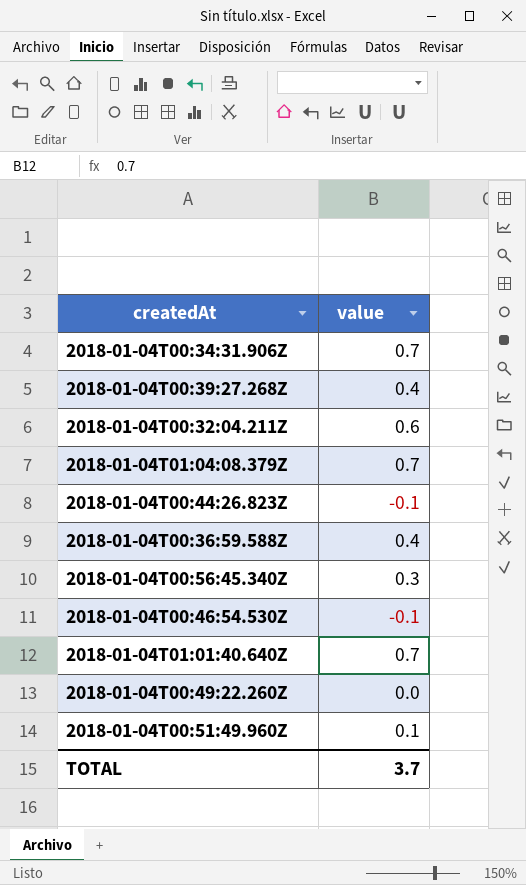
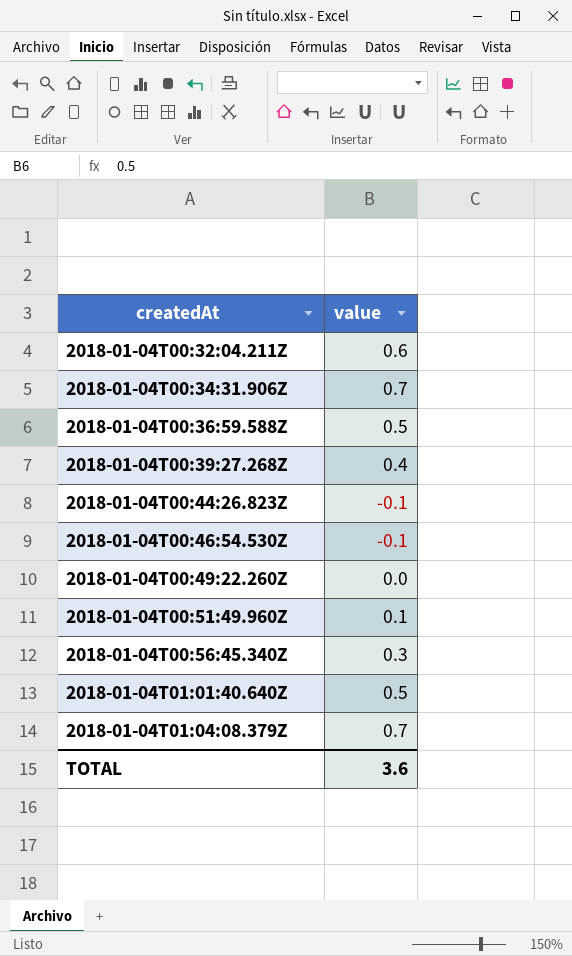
row order: none -> createdAt ascending
2018-01-04T00:36:59.588Z | value: 0.4 -> 0.5
2018-01-04T01:01:40.640Z | value: 0.7 -> 0.5
TOTAL | value: 3.7 -> 3.6

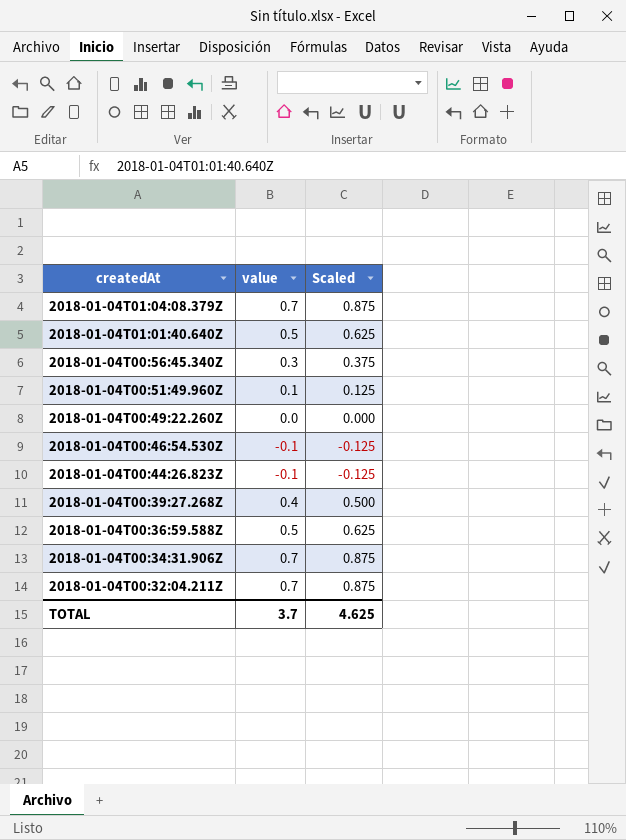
row order: createdAt ascending -> createdAt descending
column Scaled | formula: none -> [value] * 1.25
2018-01-04T00:32:04.211Z | value: 0.6 -> 0.7
TOTAL | value: 3.6 -> 3.7

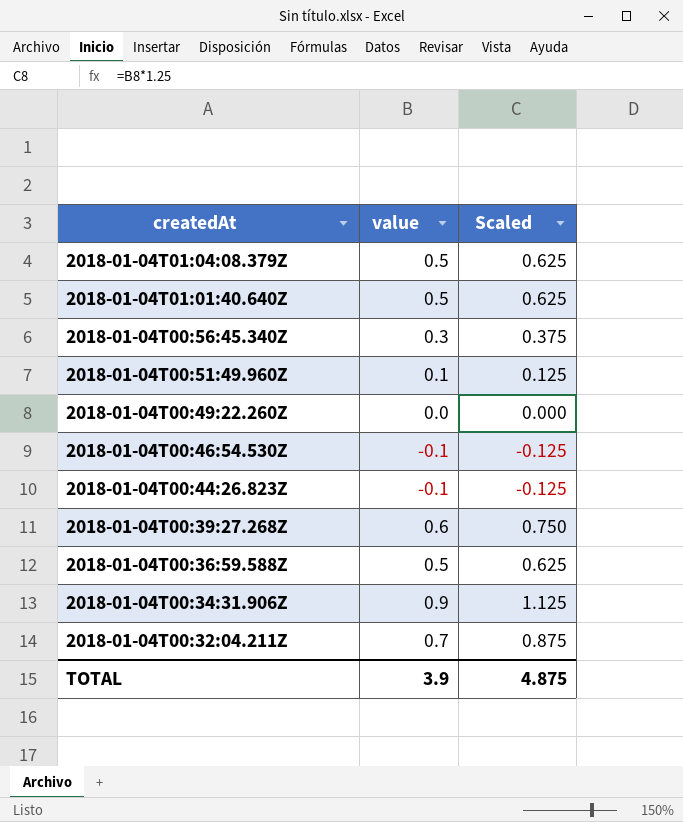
2018-01-04T01:04:08.379Z | value: 0.7 -> 0.5
2018-01-04T01:04:08.379Z | Scaled: 0.875 -> 0.625
2018-01-04T00:39:27.268Z | value: 0.4 -> 0.6
2018-01-04T00:39:27.268Z | Scaled: 0.500 -> 0.750
2018-01-04T00:34:31.906Z | value: 0.7 -> 0.9
2018-01-04T00:34:31.906Z | Scaled: 0.875 -> 1.125
TOTAL | value: 3.7 -> 3.9
TOTAL | Scaled: 4.625 -> 4.875

